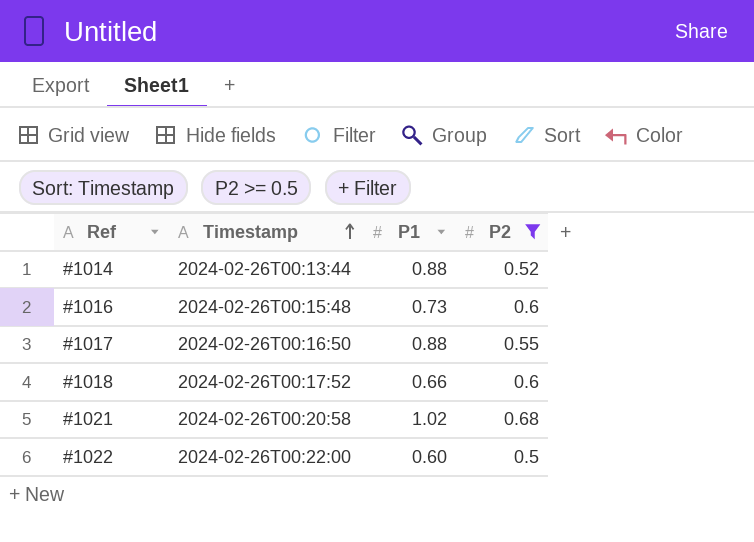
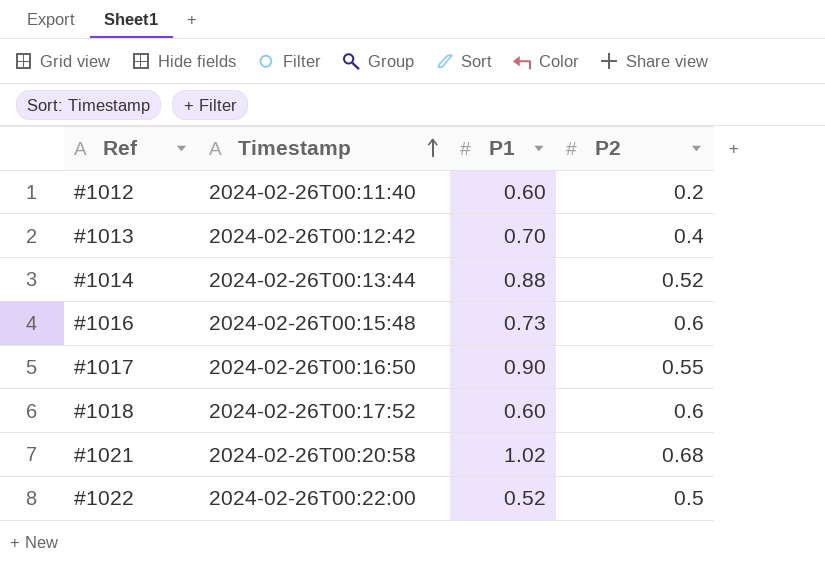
filter: P2 >= 0.5 -> none
#1017 | P1: 0.88 -> 0.90
#1018 | P1: 0.66 -> 0.60
#1022 | P1: 0.60 -> 0.52

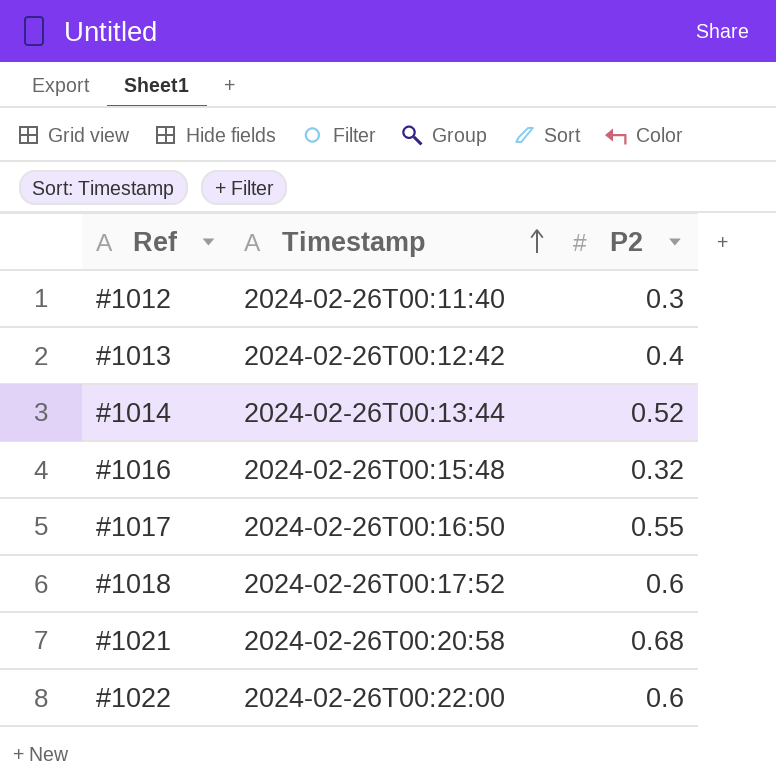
column P1 | position: 3 -> none
#1012 | P2: 0.2 -> 0.3
#1016 | P2: 0.6 -> 0.32
#1022 | P2: 0.5 -> 0.6

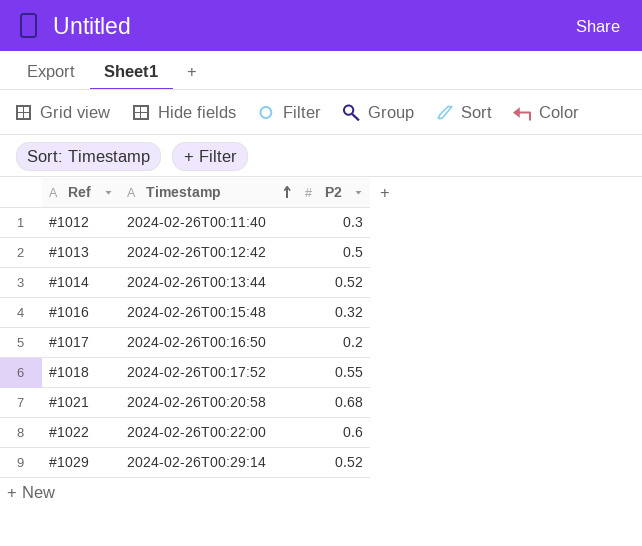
#1013 | P2: 0.4 -> 0.5
#1017 | P2: 0.55 -> 0.2
#1018 | P2: 0.6 -> 0.55
row #1029: none -> 2024-02-26T00:29:14 | 0.52

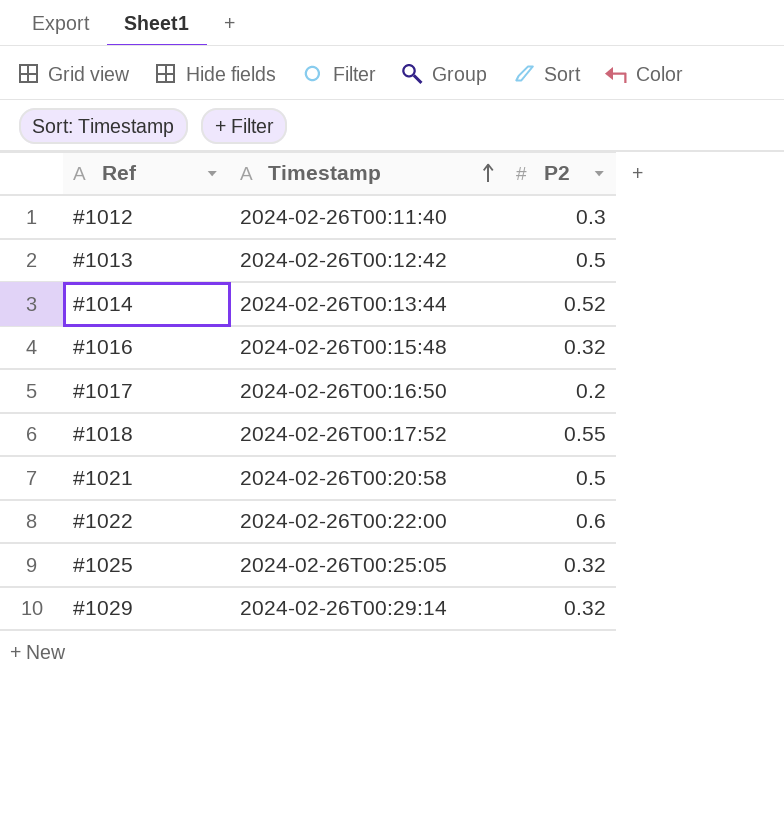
#1021 | P2: 0.68 -> 0.5
row #1025: none -> 2024-02-26T00:25:05 | 0.32
#1029 | P2: 0.52 -> 0.32

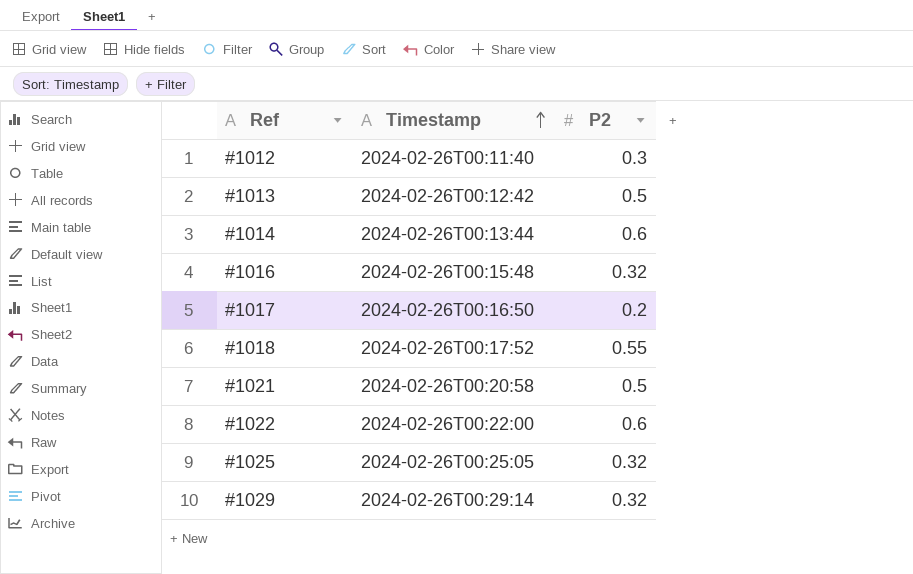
#1014 | P2: 0.52 -> 0.6

